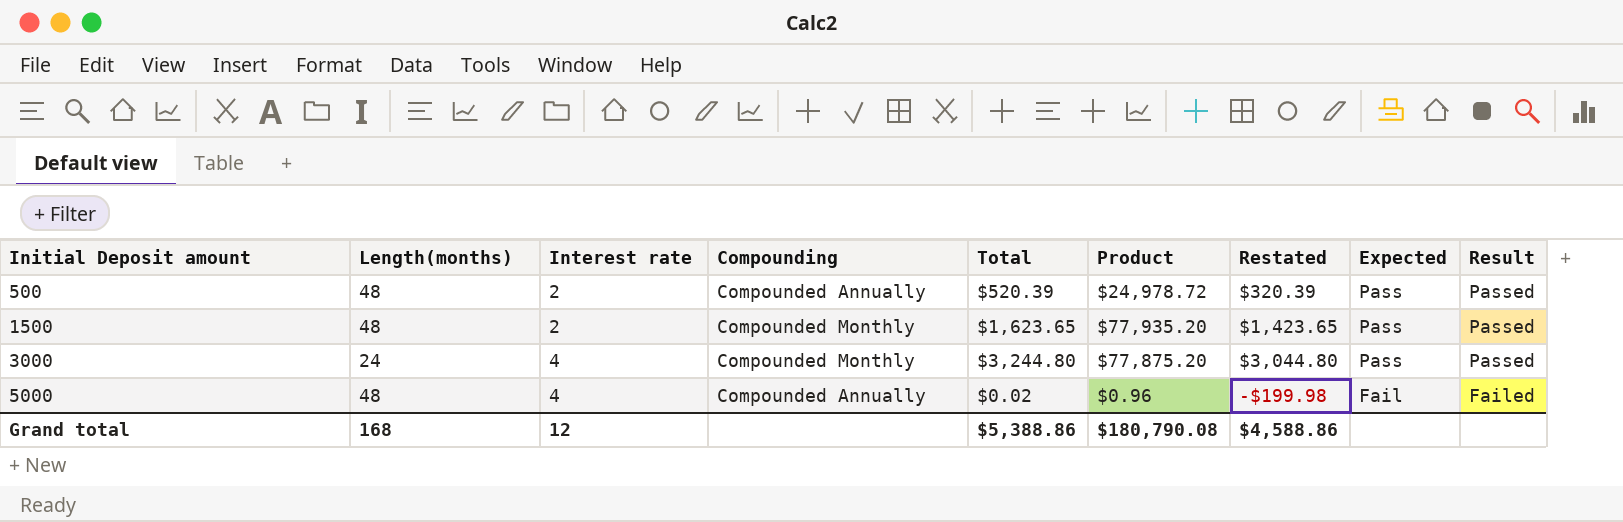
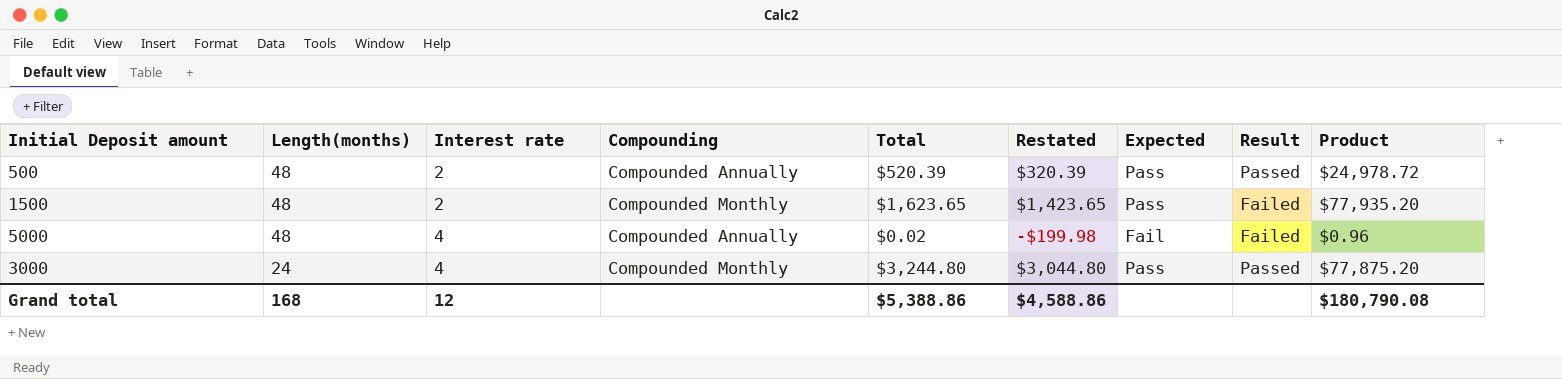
row order: Initial Deposit amount ascending -> Length(months) descending
column Product | position: 6 -> 9
1500 | Result: Passed -> Failed

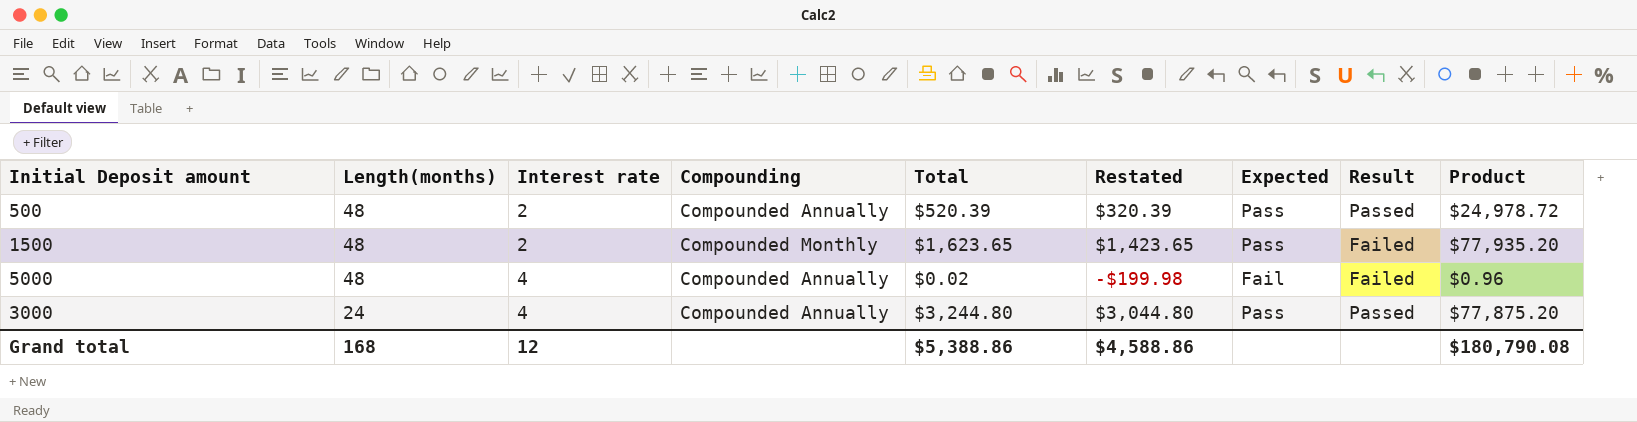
3000 | Compounding: Compounded Monthly -> Compounded Annually

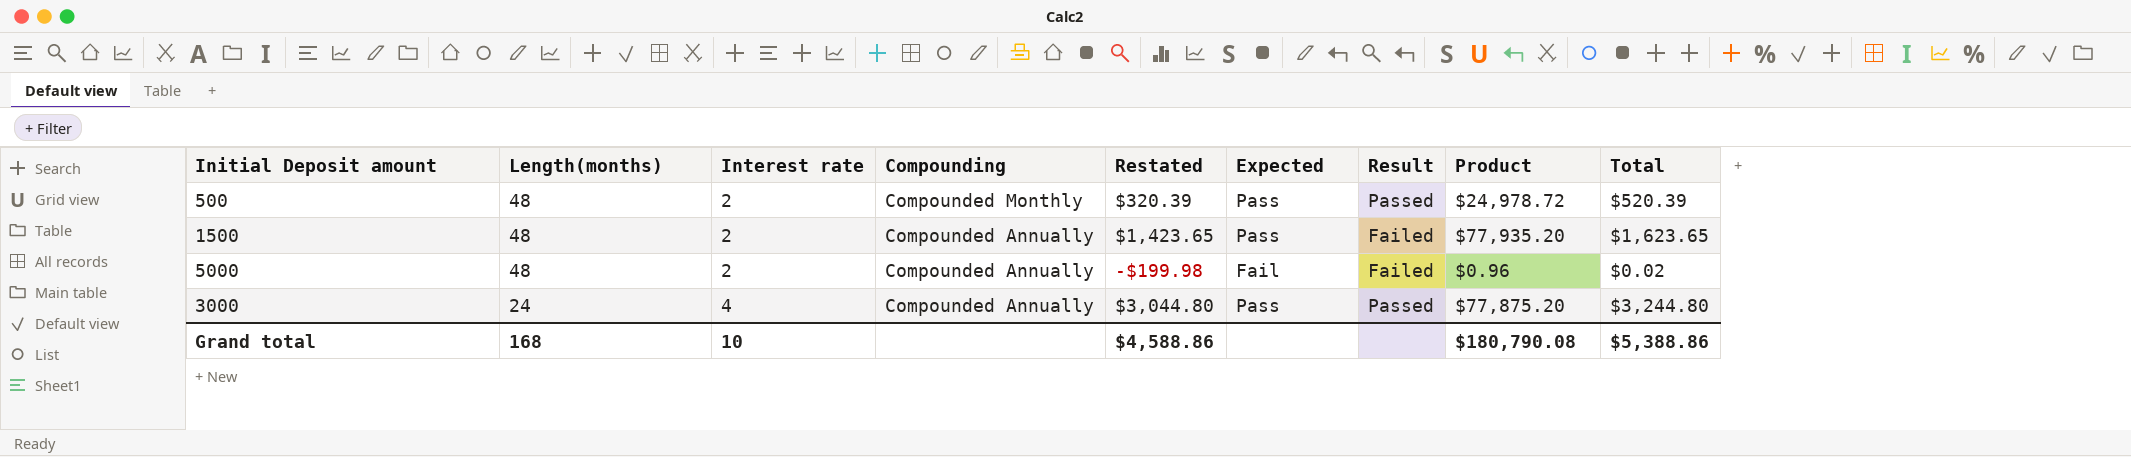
column Total | position: 5 -> 9
500 | Compounding: Compounded Annually -> Compounded Monthly
1500 | Compounding: Compounded Monthly -> Compounded Annually
5000 | Interest rate: 4 -> 2
Grand total | Interest rate: 12 -> 10

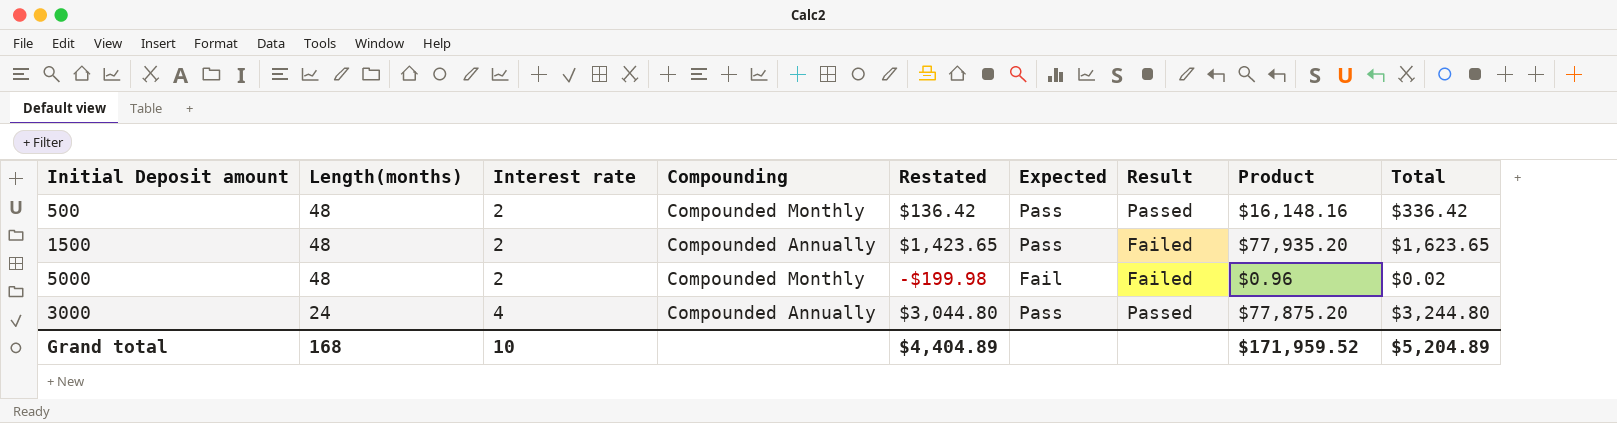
500 | Restated: $320.39 -> $136.42
500 | Product: $24,978.72 -> $16,148.16
500 | Total: $520.39 -> $336.42
5000 | Compounding: Compounded Annually -> Compounded Monthly
Grand total | Restated: $4,588.86 -> $4,404.89
Grand total | Product: $180,790.08 -> $171,959.52
Grand total | Total: $5,388.86 -> $5,204.89

